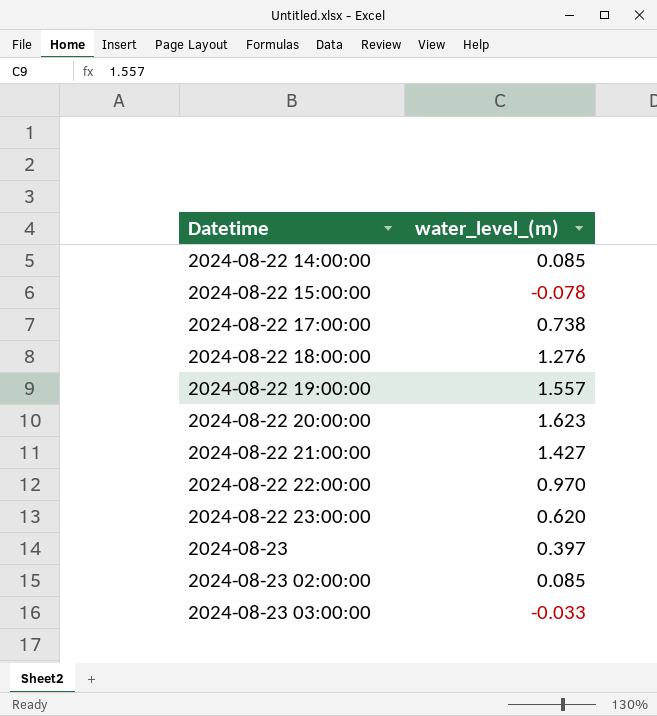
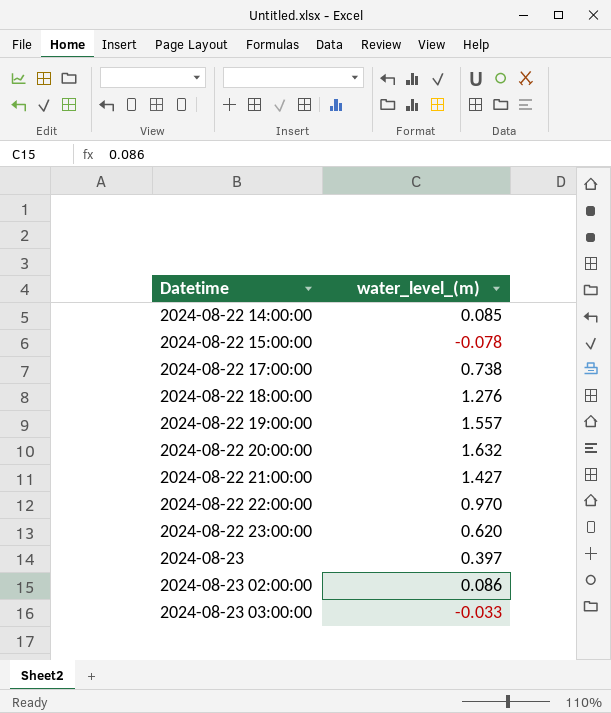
2024-08-22 20:00:00 | water_level_(m): 1.623 -> 1.632
2024-08-23 02:00:00 | water_level_(m): 0.085 -> 0.086

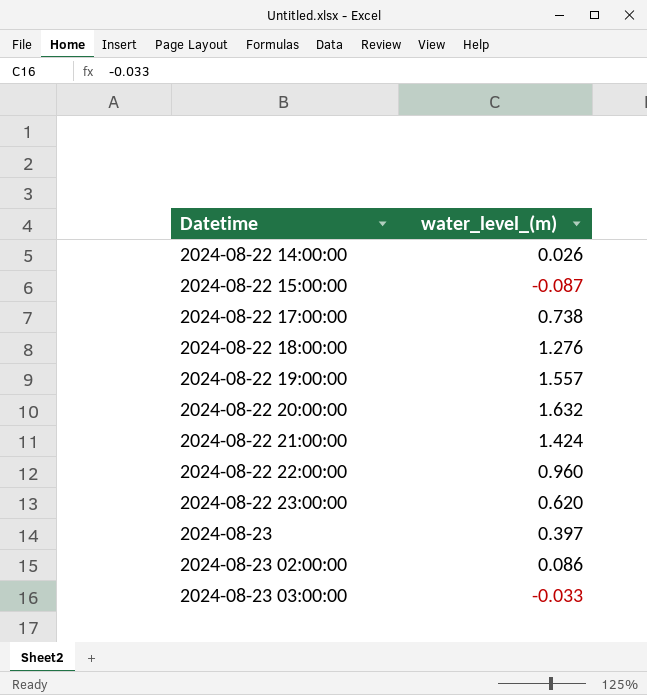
2024-08-22 14:00:00 | water_level_(m): 0.085 -> 0.026
2024-08-22 15:00:00 | water_level_(m): -0.078 -> -0.087
2024-08-22 21:00:00 | water_level_(m): 1.427 -> 1.424
2024-08-22 22:00:00 | water_level_(m): 0.970 -> 0.960

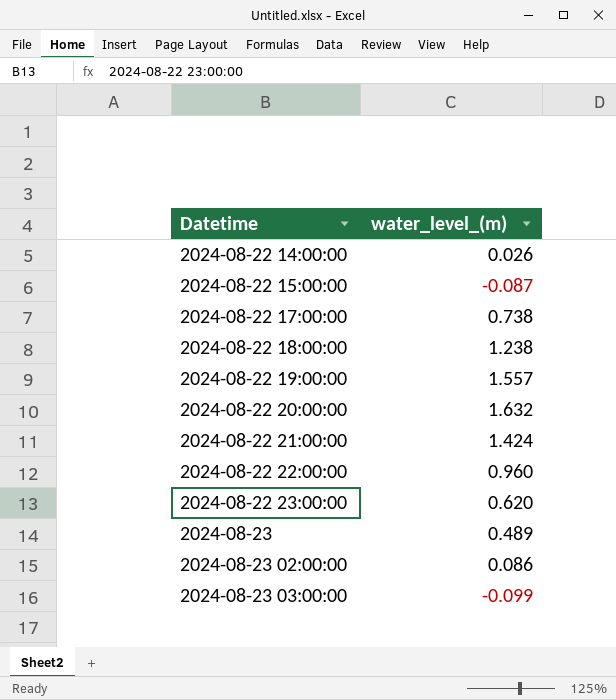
2024-08-22 18:00:00 | water_level_(m): 1.276 -> 1.238
2024-08-23 | water_level_(m): 0.397 -> 0.489
2024-08-23 03:00:00 | water_level_(m): -0.033 -> -0.099

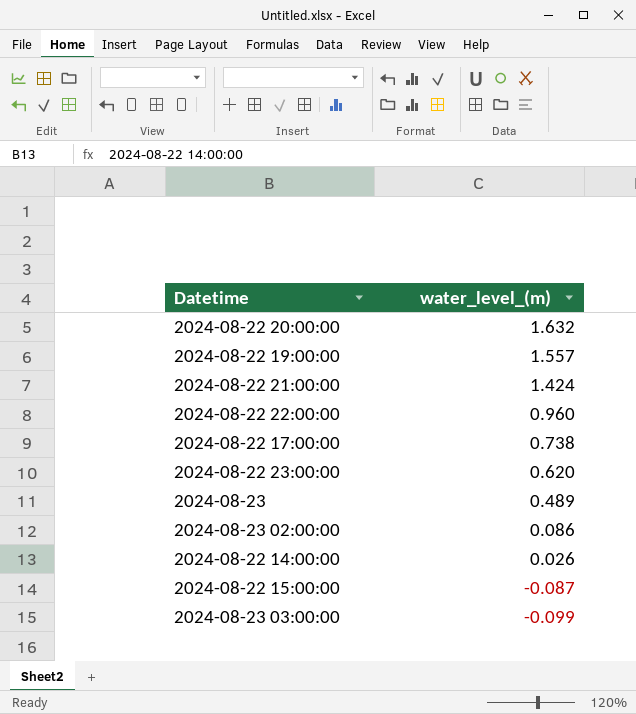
row order: Datetime ascending -> water_level_(m) descending
row 2024-08-22 18:00:00: 1.238 -> none

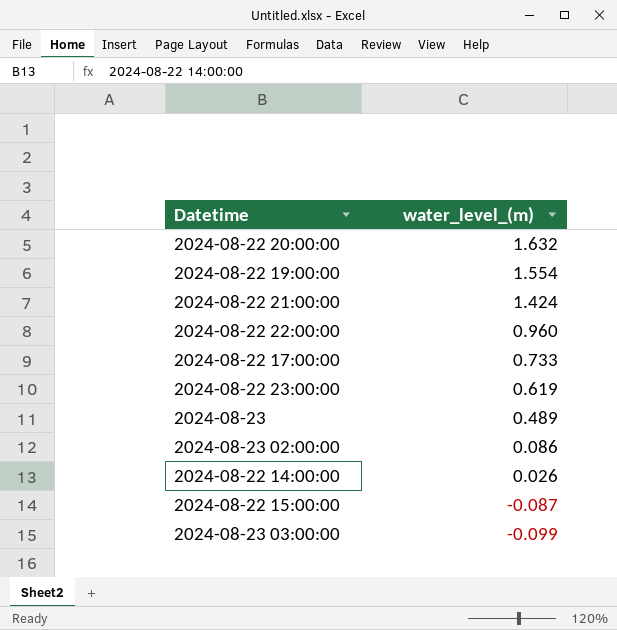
2024-08-22 19:00:00 | water_level_(m): 1.557 -> 1.554
2024-08-22 17:00:00 | water_level_(m): 0.738 -> 0.733
2024-08-22 23:00:00 | water_level_(m): 0.620 -> 0.619

